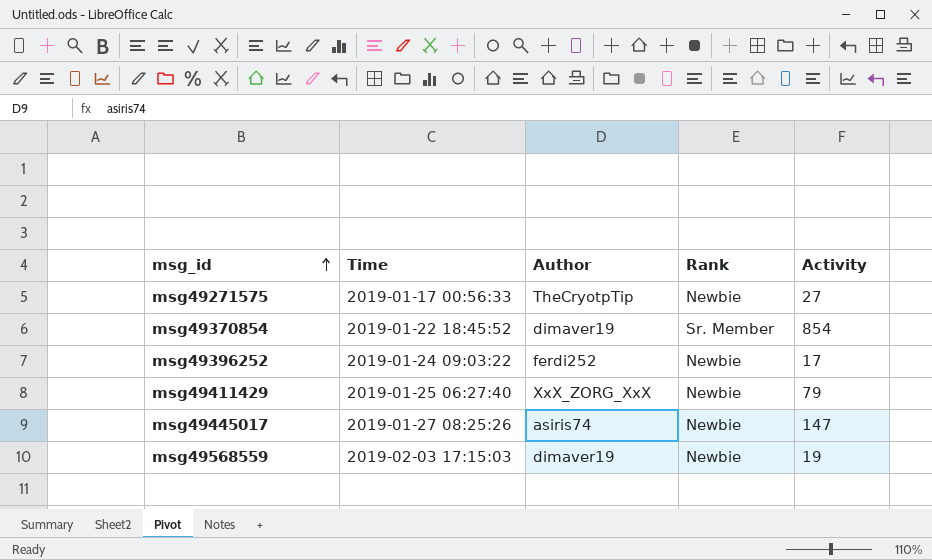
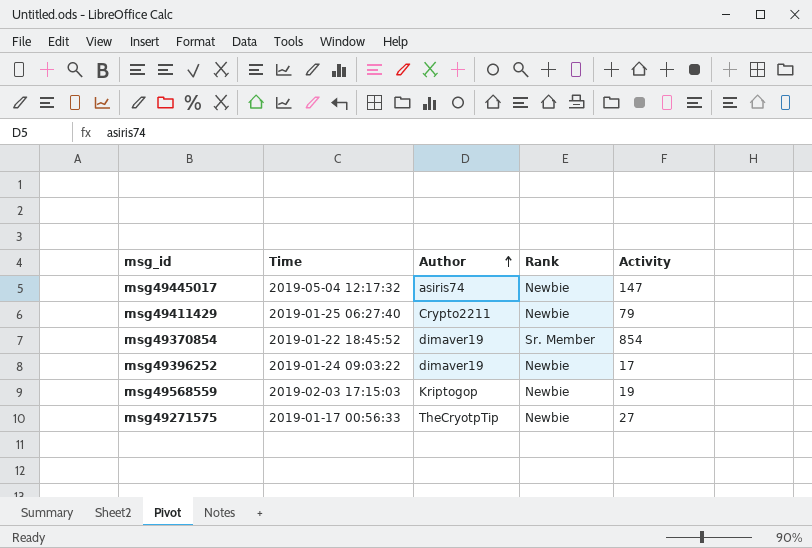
row order: msg_id ascending -> Author ascending
msg49445017 | Time: 2019-01-27 08:25:26 -> 2019-05-04 12:17:32
msg49411429 | Author: XxX_ZORG_XxX -> Crypto2211
msg49396252 | Author: ferdi252 -> dimaver19
msg49568559 | Author: dimaver19 -> Kriptogop

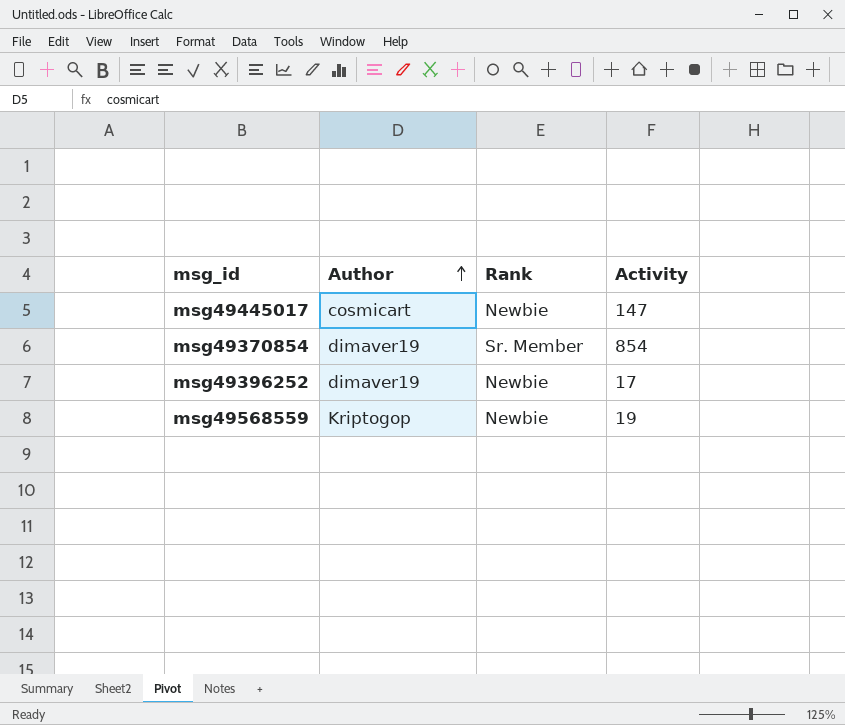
column Time | position: 2 -> none
row msg49411429: 2019-01-25 06:27:40 | Crypto2211 | Newbie | 79 -> none
row msg49271575: 2019-01-17 00:56:33 | TheCryotpTip | Newbie | 27 -> none
msg49445017 | Author: asiris74 -> cosmicart

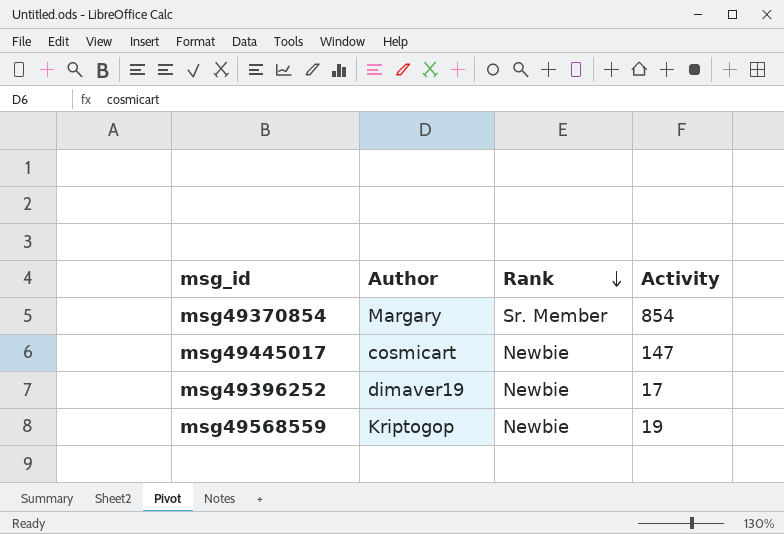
row order: Author ascending -> Rank descending
msg49370854 | Author: dimaver19 -> Margary

